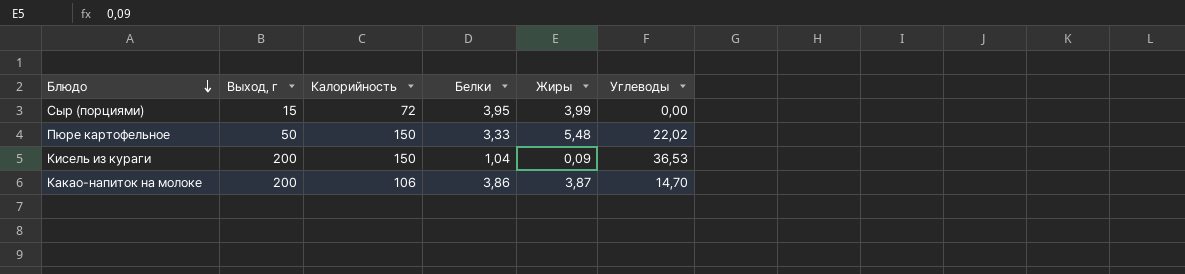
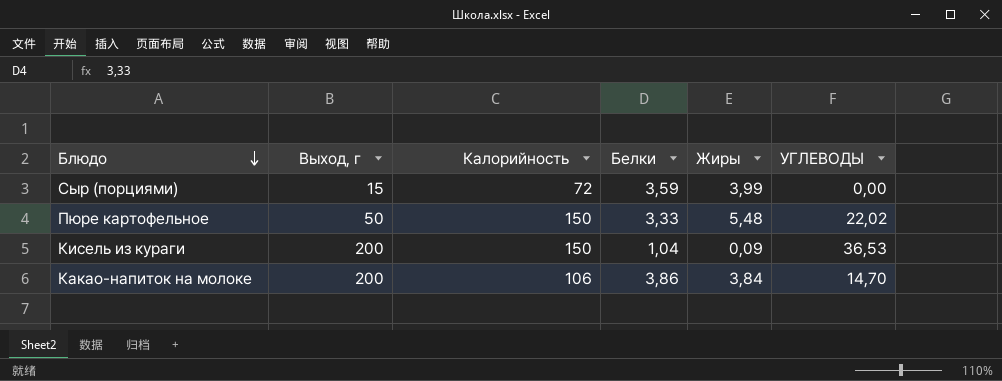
column name: Углеводы -> УГЛЕВОДЫ
Сыр (порциями) | Белки: 3,95 -> 3,59
Какао-напиток на молоке | Жиры: 3,87 -> 3,84

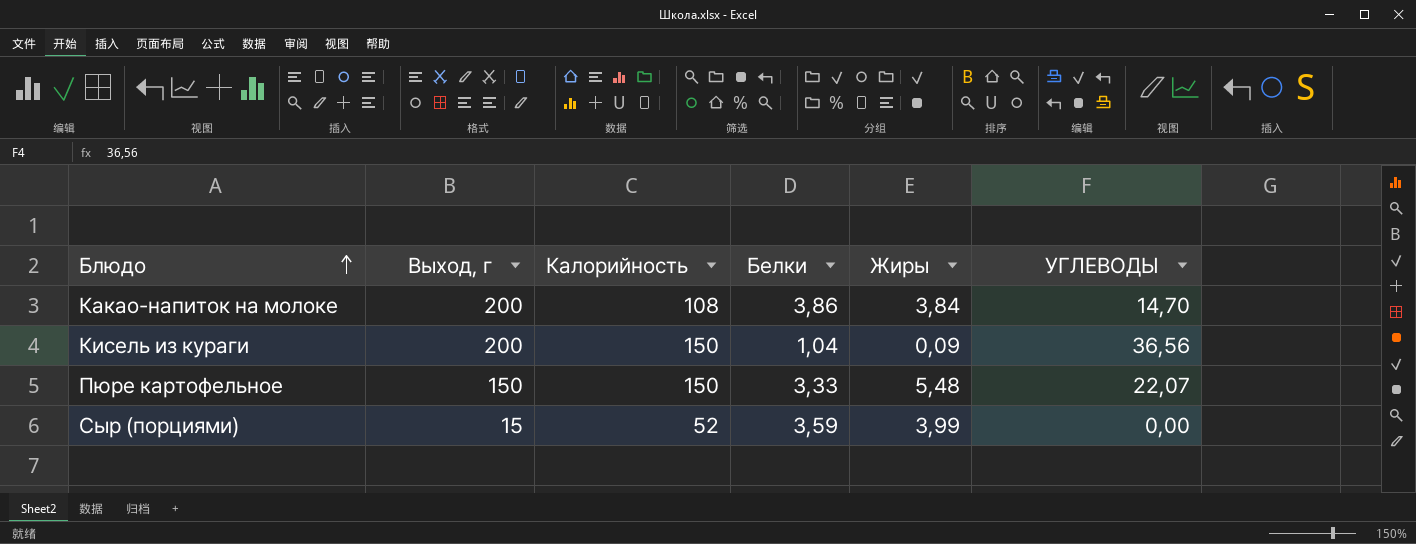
row order: Блюдо descending -> Блюдо ascending
Какао-напиток на молоке | Калорийность: 106 -> 108
Кисель из кураги | УГЛЕВОДЫ: 36,53 -> 36,56
Пюре картофельное | Выход, г: 50 -> 150
Пюре картофельное | УГЛЕВОДЫ: 22,02 -> 22,07
Сыр (порциями) | Калорийность: 72 -> 52

